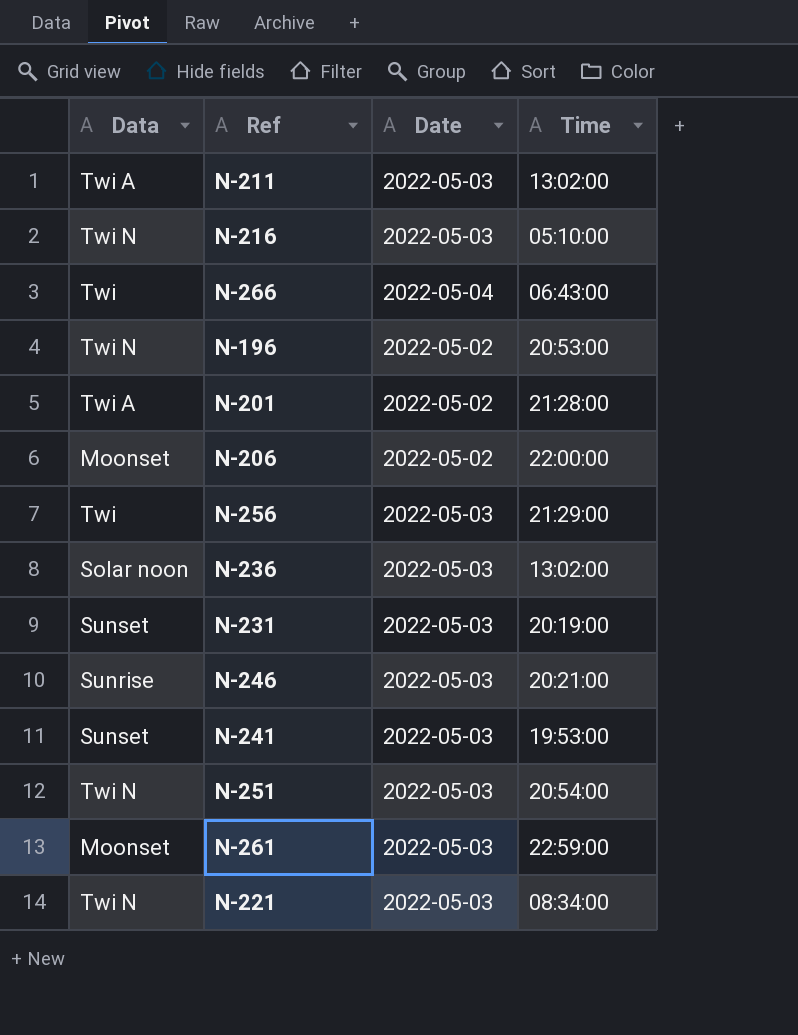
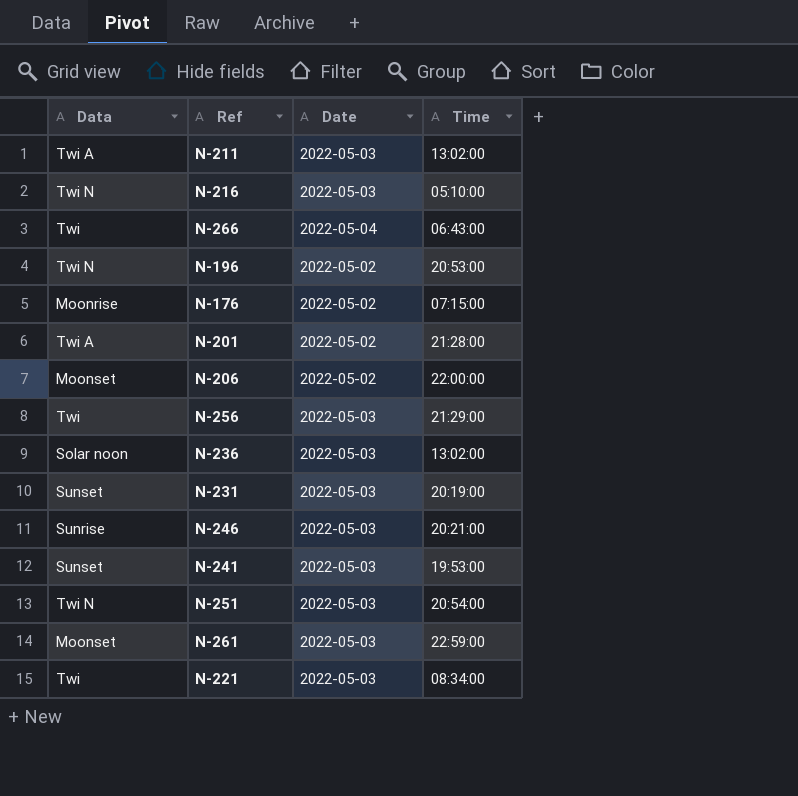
row N-176: none -> Moonrise | 2022-05-02 | 07:15:00
N-221 | Data: Twi N -> Twi

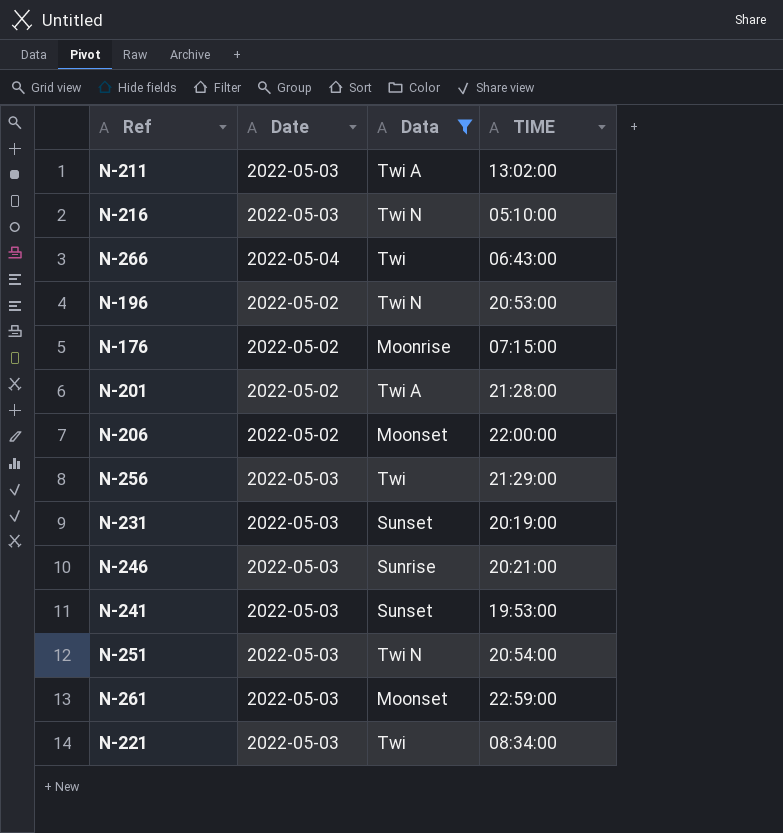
filter: none -> Data != Solar noon
column Data | position: 1 -> 3
column name: Time -> TIME

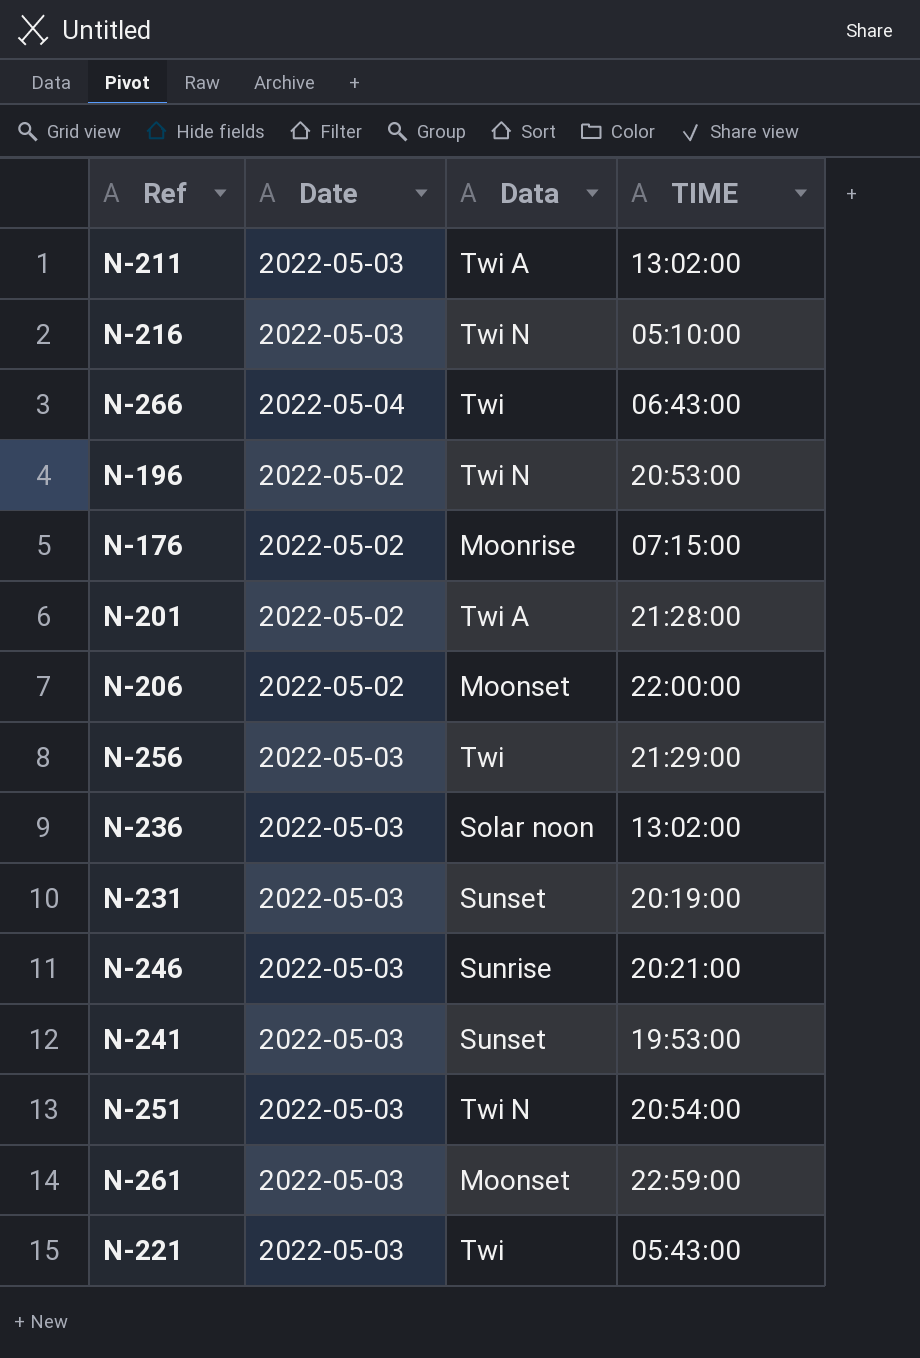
filter: Data != Solar noon -> none
N-221 | TIME: 08:34:00 -> 05:43:00

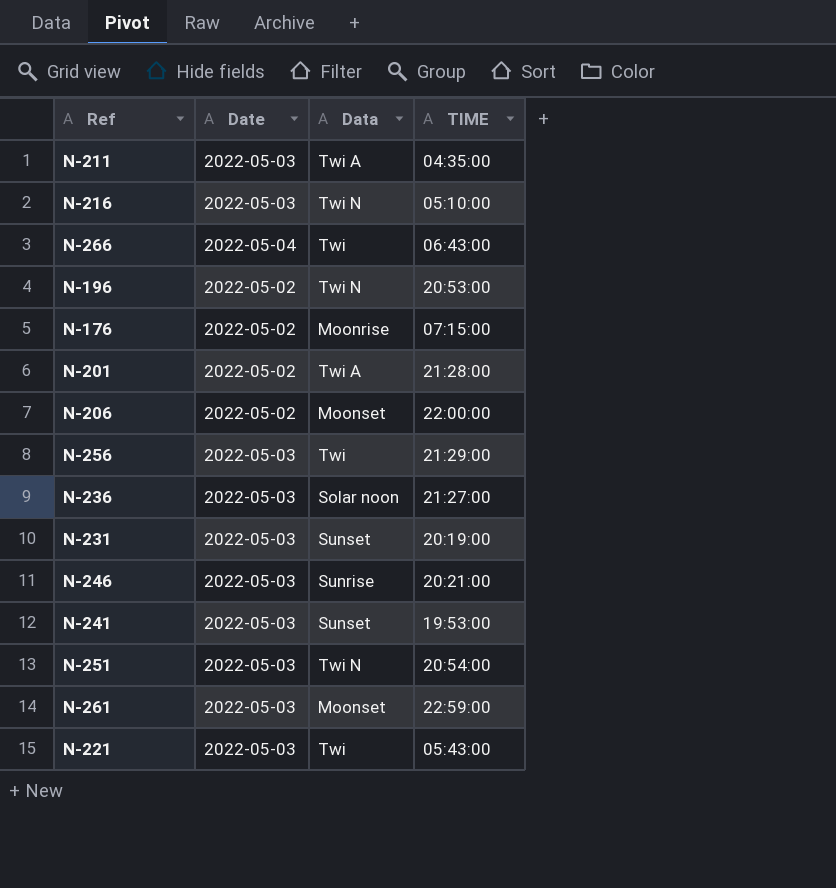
N-211 | TIME: 13:02:00 -> 04:35:00
N-236 | TIME: 13:02:00 -> 21:27:00

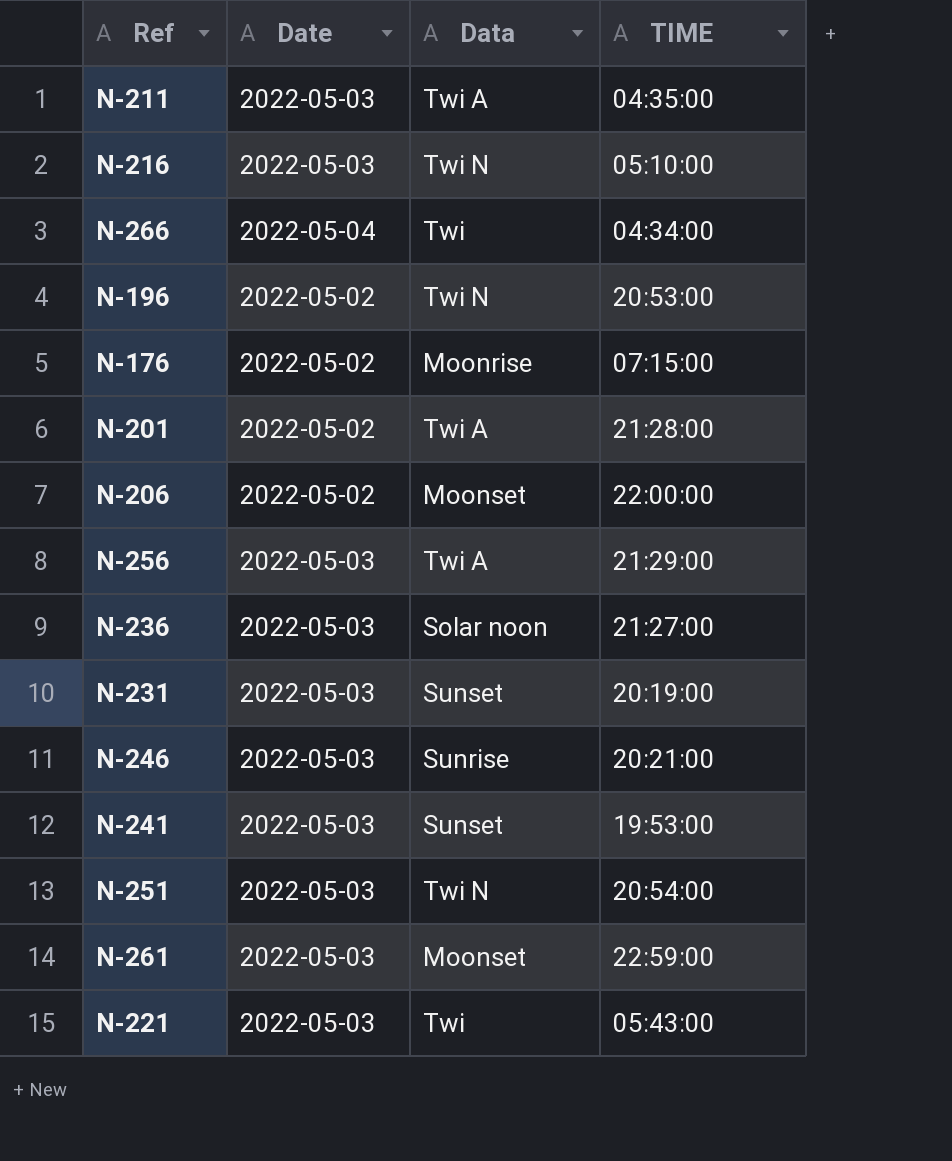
N-266 | TIME: 06:43:00 -> 04:34:00
N-256 | Data: Twi -> Twi A

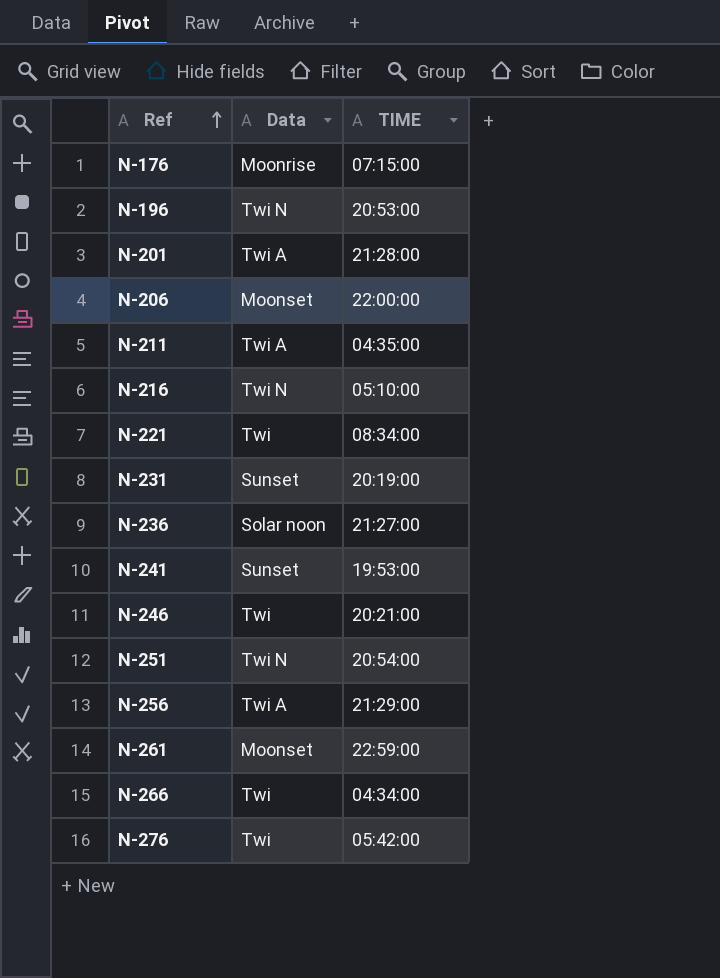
row order: none -> Ref ascending
column Date | position: 2 -> none
N-221 | TIME: 05:43:00 -> 08:34:00
N-246 | Data: Sunrise -> Twi
row N-276: none -> Twi | 05:42:00

